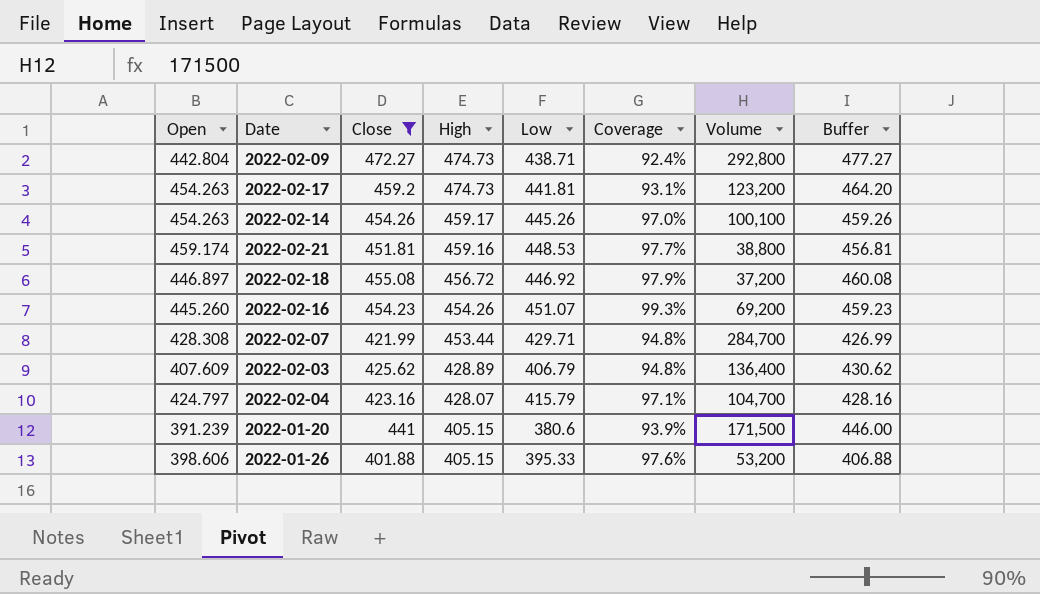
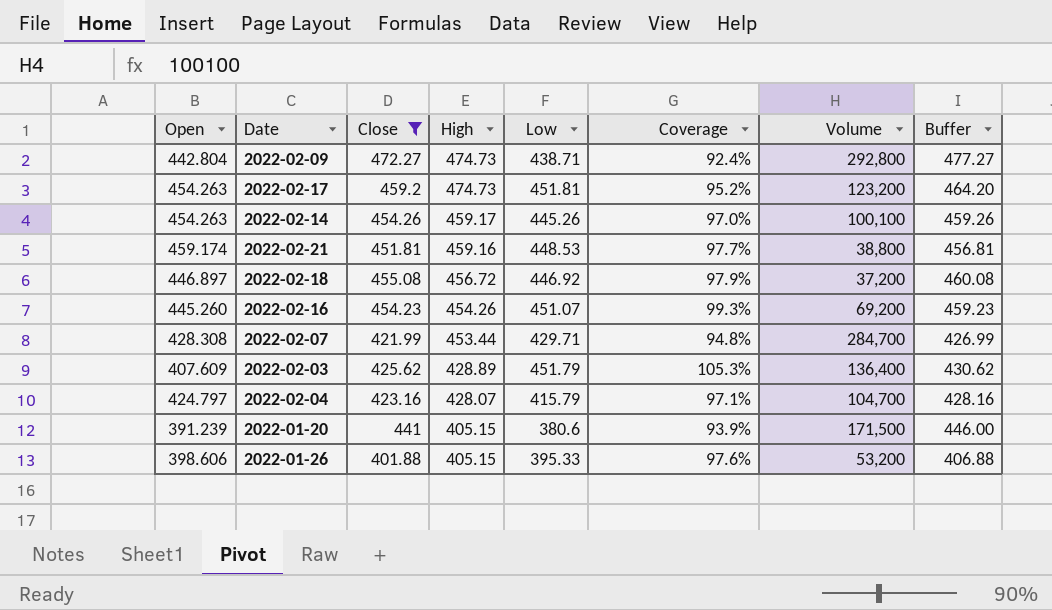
2022-02-17 | Low: 441.81 -> 451.81
2022-02-17 | Coverage: 93.1% -> 95.2%
2022-02-03 | Low: 406.79 -> 451.79
2022-02-03 | Coverage: 94.8% -> 105.3%

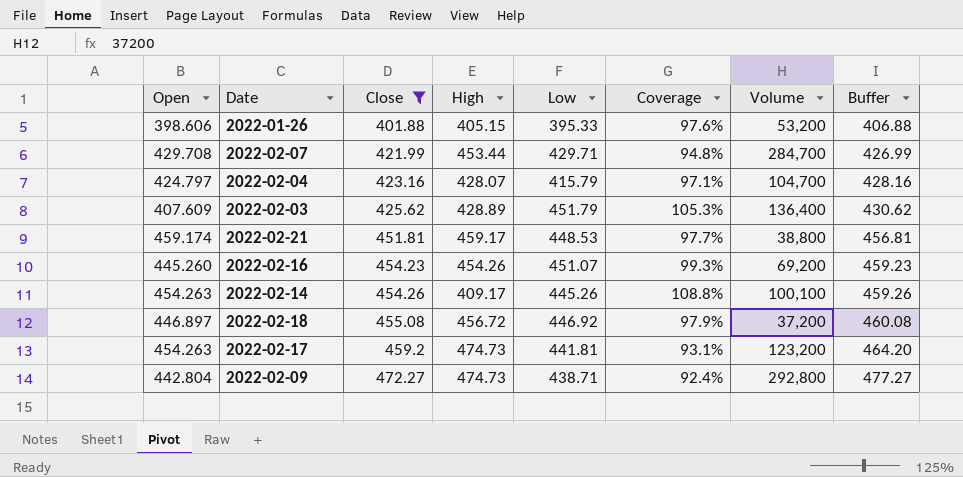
row order: High descending -> Close ascending
row 2022-01-20: 391.239 | 441 | 405.15 | 380.6 | 93.9% | 171,500 | 446.00 -> none
2022-02-07 | Open: 428.308 -> 429.708
2022-02-21 | High: 459.16 -> 459.17
2022-02-14 | High: 459.17 -> 409.17
2022-02-14 | Coverage: 97.0% -> 108.8%
2022-02-17 | Low: 451.81 -> 441.81
2022-02-17 | Coverage: 95.2% -> 93.1%

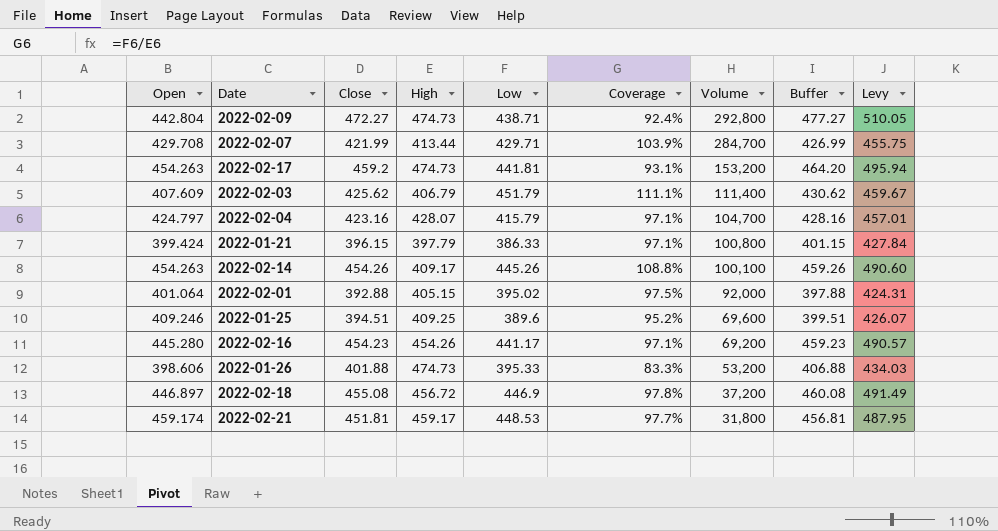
filter: Close >= 401.88 -> none
row order: Close ascending -> Volume descending
column Levy | formula: none -> [Close] * 1.08
2022-02-07 | High: 453.44 -> 413.44
2022-02-07 | Coverage: 94.8% -> 103.9%
2022-02-17 | Volume: 123,200 -> 153,200
2022-02-03 | High: 428.89 -> 406.79
2022-02-03 | Coverage: 105.3% -> 111.1%
2022-02-03 | Volume: 136,400 -> 111,400
2022-02-16 | Open: 445.260 -> 445.280
2022-02-16 | Low: 451.07 -> 441.17
2022-02-16 | Coverage: 99.3% -> 97.1%
2022-01-26 | High: 405.15 -> 474.73
2022-01-26 | Coverage: 97.6% -> 83.3%
2022-02-18 | Low: 446.92 -> 446.9
2022-02-18 | Coverage: 97.9% -> 97.8%
2022-02-21 | Volume: 38,800 -> 31,800

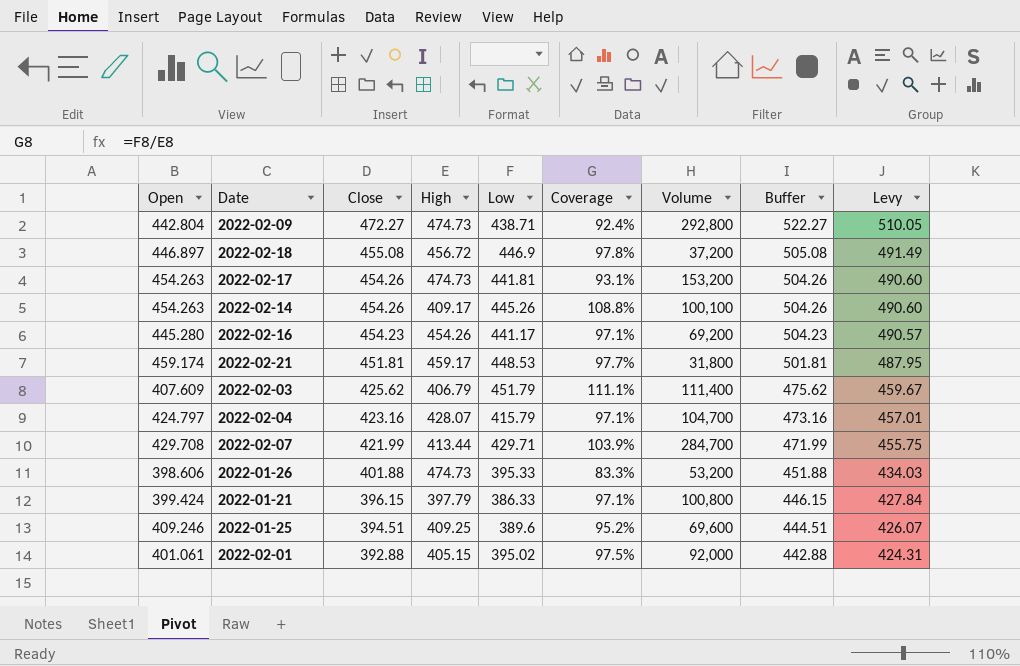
row order: Volume descending -> Close descending
column Buffer | formula: [Close] + 5 -> [Close] + 50
2022-02-17 | Close: 459.2 -> 454.26
2022-02-17 | Levy: 495.94 -> 490.60
2022-02-01 | Open: 401.064 -> 401.061

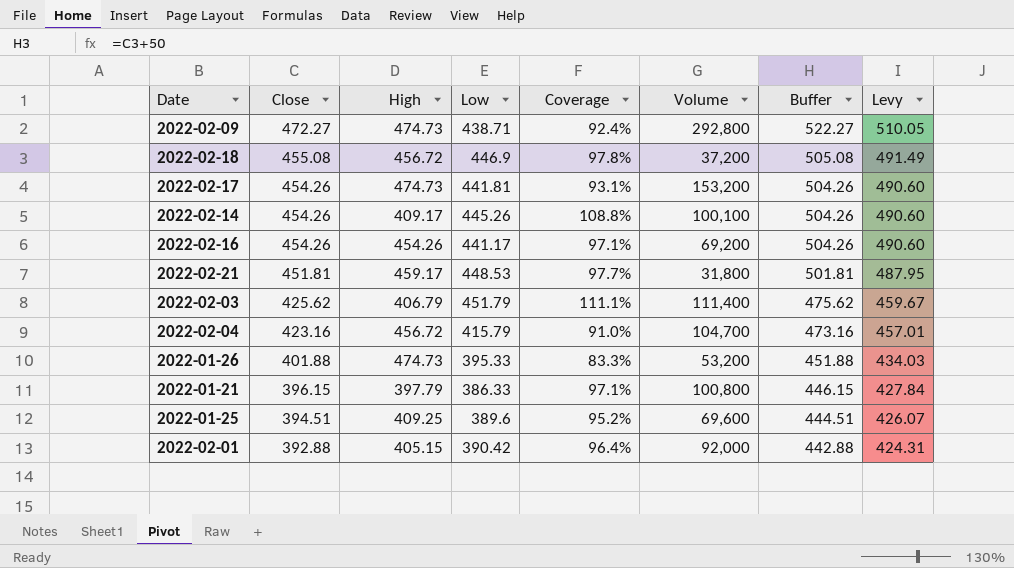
column Open | position: 1 -> none
row 2022-02-07: 429.708 | 421.99 | 413.44 | 429.71 | 103.9% | 284,700 | 471.99 | 455.75 -> none
2022-02-16 | Close: 454.23 -> 454.26
2022-02-16 | Buffer: 504.23 -> 504.26
2022-02-16 | Levy: 490.57 -> 490.60
2022-02-04 | High: 428.07 -> 456.72
2022-02-04 | Coverage: 97.1% -> 91.0%
2022-02-01 | Low: 395.02 -> 390.42
2022-02-01 | Coverage: 97.5% -> 96.4%

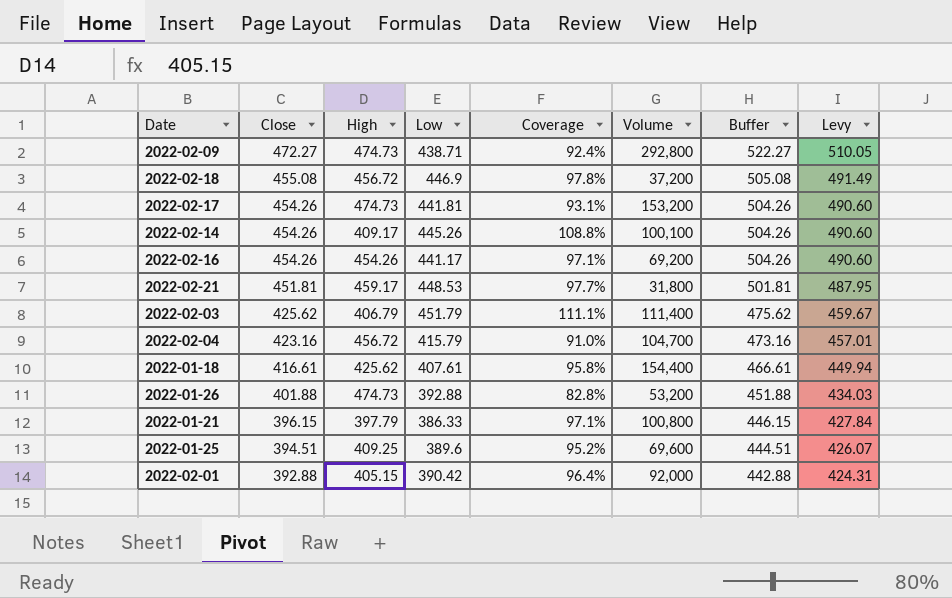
row 2022-01-18: none -> 416.61 | 425.62 | 407.61 | 95.8% | 154,400 | 466.61 | 449.94
2022-01-26 | Low: 395.33 -> 392.88
2022-01-26 | Coverage: 83.3% -> 82.8%

